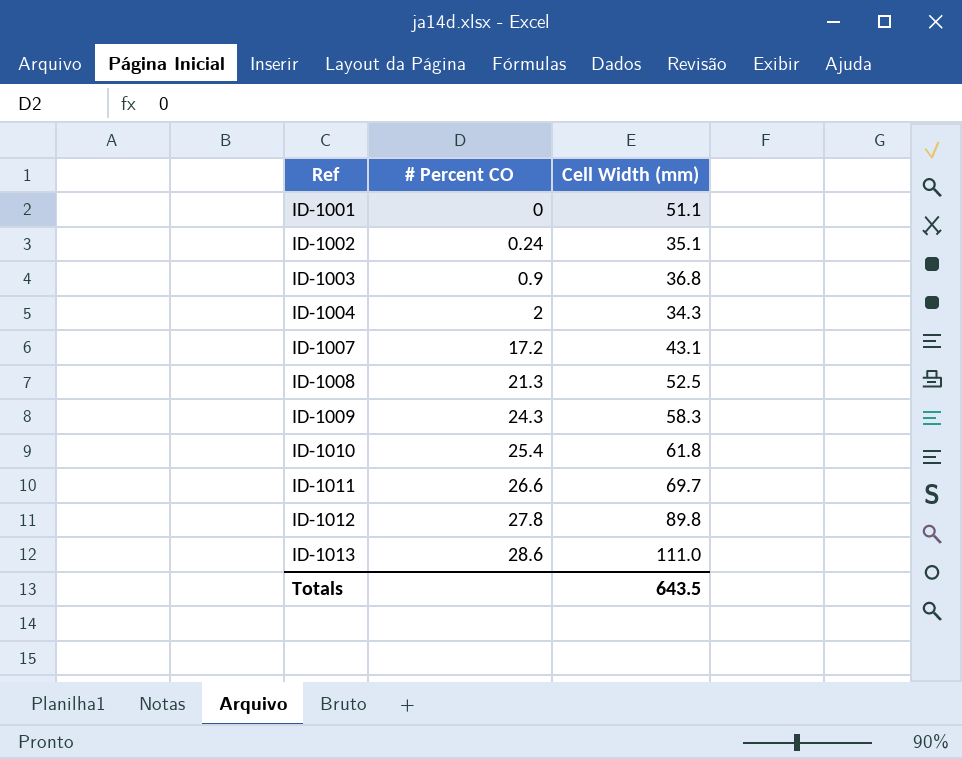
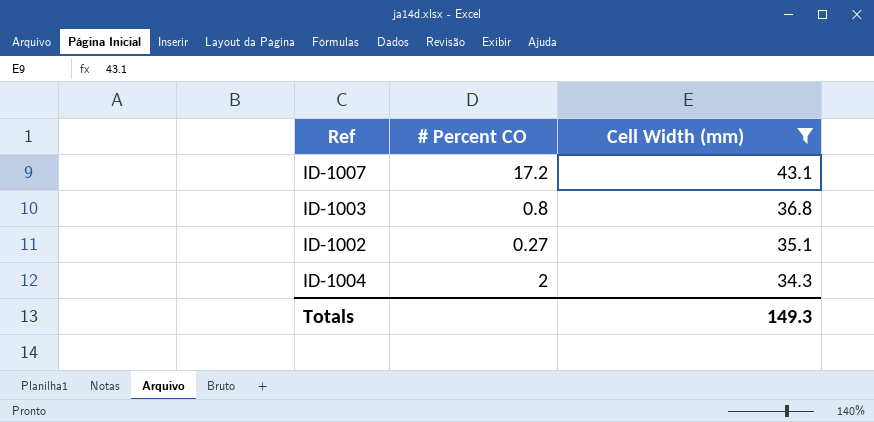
filter: none -> Cell Width (mm) <= 43.1
row order: Ref ascending -> Cell Width (mm) descending
ID-1003 | # Percent CO: 0.9 -> 0.8
ID-1002 | # Percent CO: 0.24 -> 0.27
Totals | Cell Width (mm): 643.5 -> 149.3

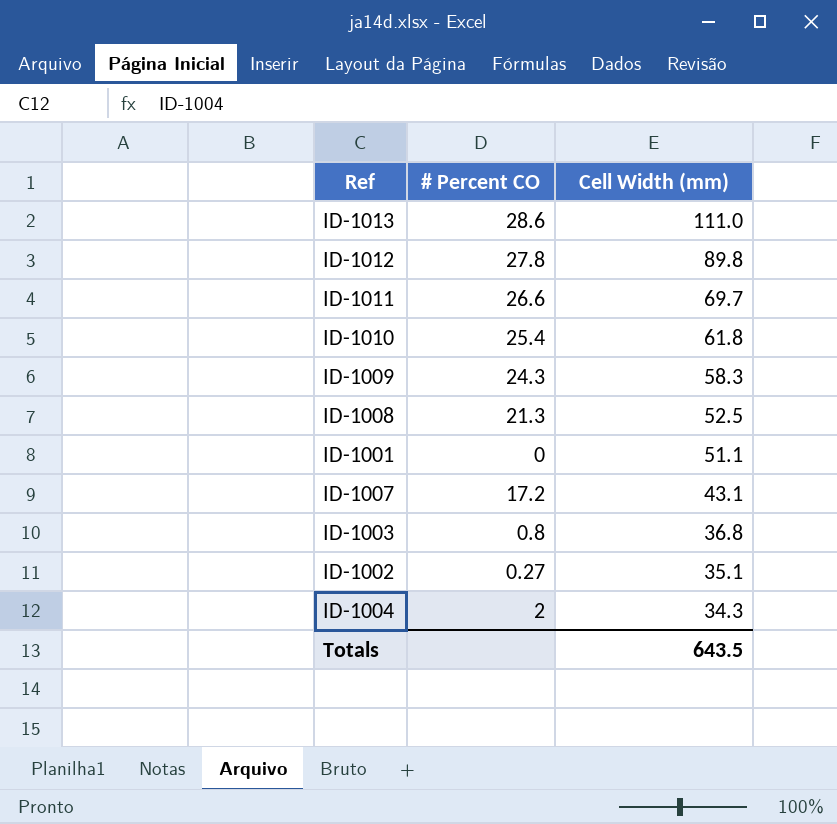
filter: Cell Width (mm) <= 43.1 -> none
Totals | Cell Width (mm): 149.3 -> 643.5

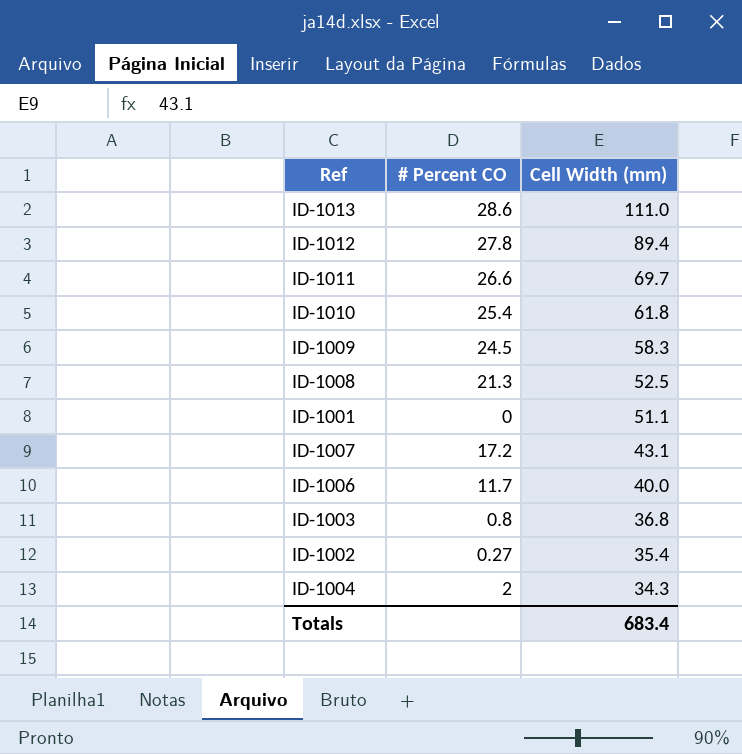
ID-1012 | Cell Width (mm): 89.8 -> 89.4
ID-1009 | # Percent CO: 24.3 -> 24.5
row ID-1006: none -> 11.7 | 40.0
ID-1002 | Cell Width (mm): 35.1 -> 35.4
Totals | Cell Width (mm): 643.5 -> 683.4

